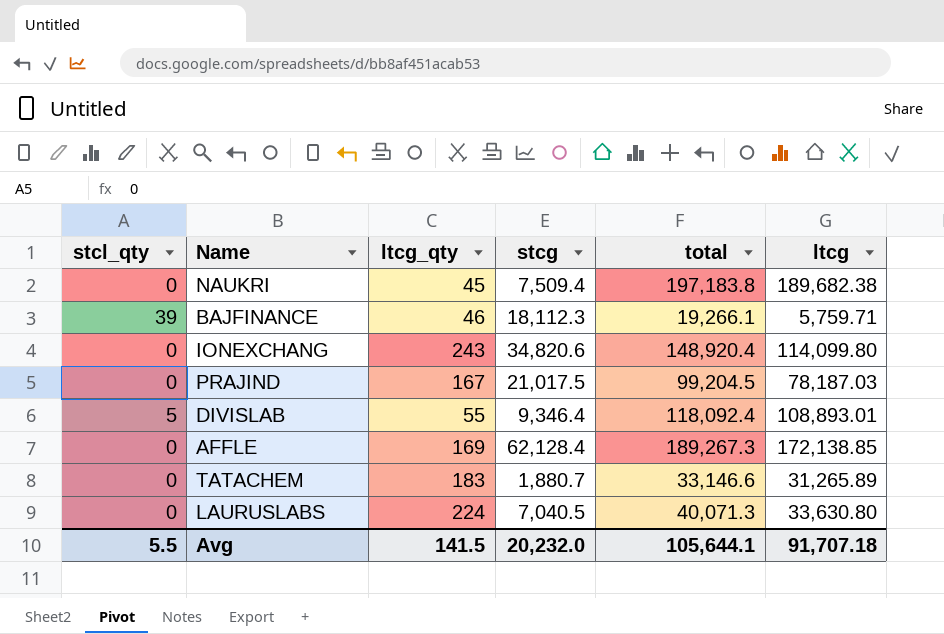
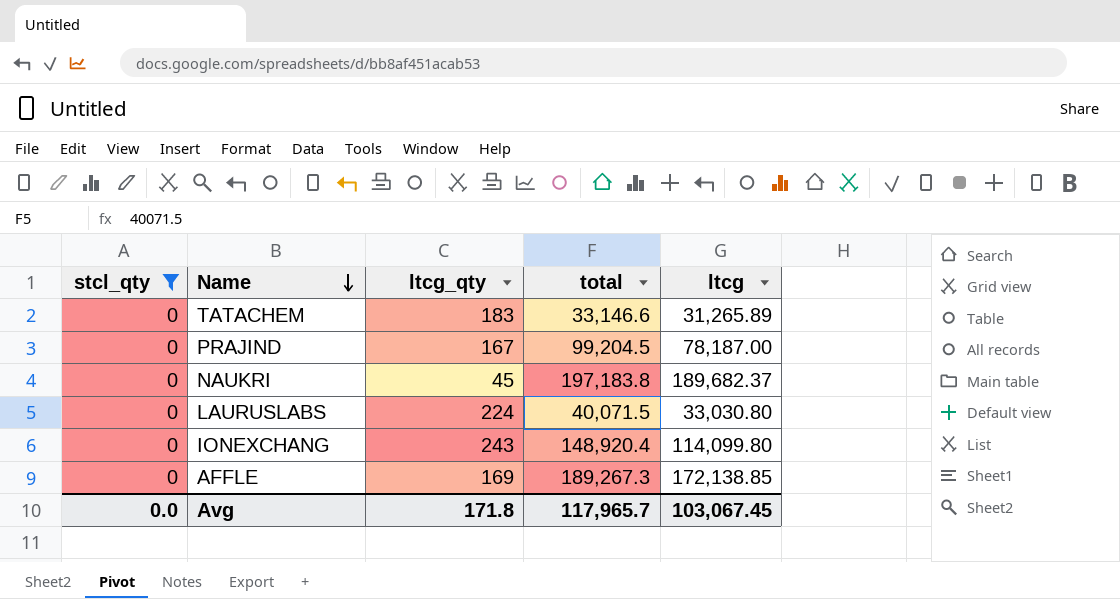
filter: none -> stcl_qty = 0
row order: none -> Name descending
column stcg | position: 4 -> none
PRAJIND | ltcg: 78,187.03 -> 78,187.00
NAUKRI | ltcg: 189,682.38 -> 189,682.37
LAURUSLABS | total: 40,071.3 -> 40,071.5
LAURUSLABS | ltcg: 33,630.80 -> 33,030.80
Avg | stcl_qty: 5.5 -> 0.0
Avg | ltcg_qty: 141.5 -> 171.8
Avg | total: 105,644.1 -> 117,965.7
Avg | ltcg: 91,707.18 -> 103,067.45

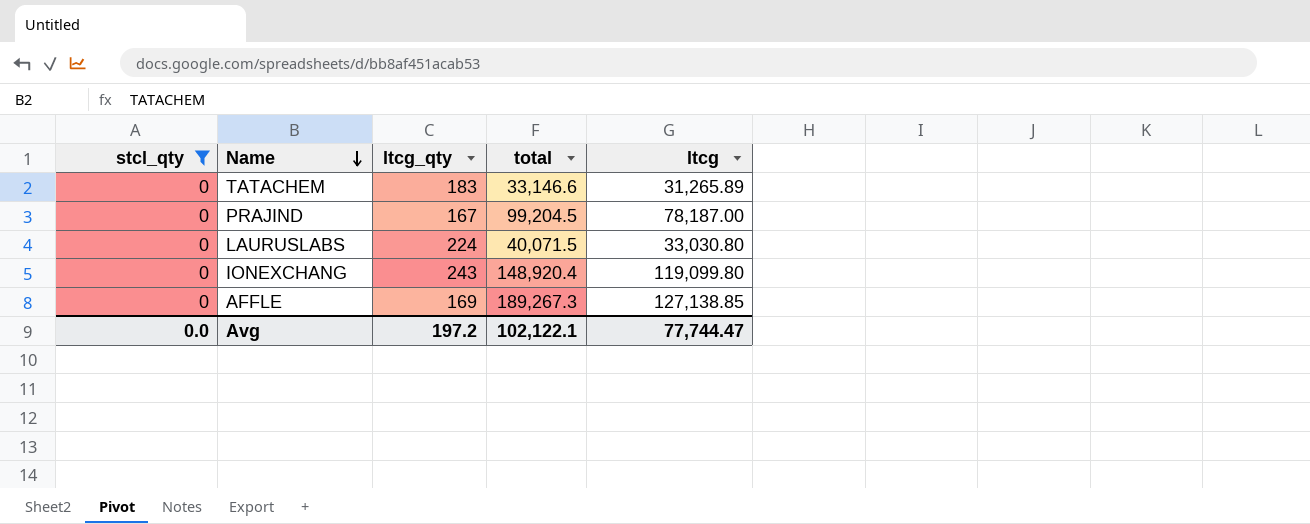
row NAUKRI: 0 | 45 | 197,183.8 | 189,682.37 -> none
IONEXCHANG | ltcg: 114,099.80 -> 119,099.80
AFFLE | ltcg: 172,138.85 -> 127,138.85
Avg | ltcg_qty: 171.8 -> 197.2
Avg | total: 117,965.7 -> 102,122.1
Avg | ltcg: 103,067.45 -> 77,744.47

